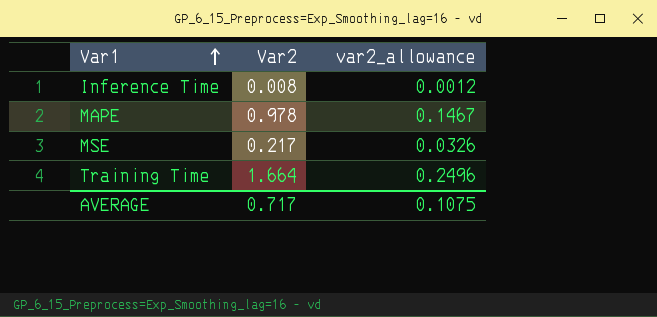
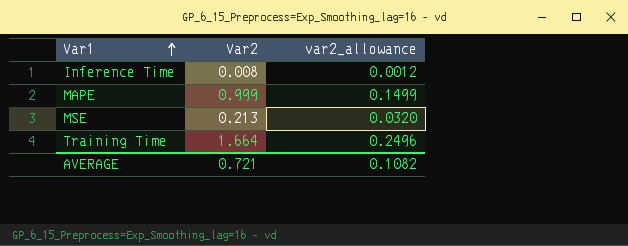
MAPE | Var2: 0.978 -> 0.999
MAPE | var2_allowance: 0.1467 -> 0.1499
MSE | Var2: 0.217 -> 0.213
MSE | var2_allowance: 0.0326 -> 0.0320
AVERAGE | Var2: 0.717 -> 0.721
AVERAGE | var2_allowance: 0.1075 -> 0.1082

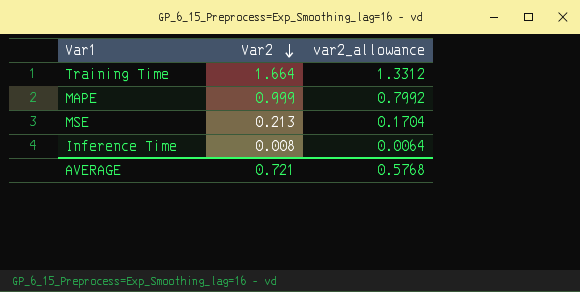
row order: Var1 ascending -> Var2 descending
column var2_allowance | formula: [Var2] * 0.15 -> [Var2] * 0.8
AVERAGE | var2_allowance: 0.1082 -> 0.5768

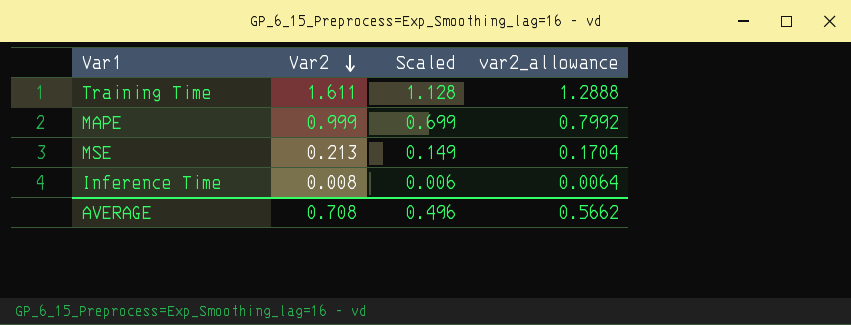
column Scaled | formula: none -> [Var2] * 0.7
Training Time | Var2: 1.664 -> 1.611
Training Time | var2_allowance: 1.3312 -> 1.2888
AVERAGE | Var2: 0.721 -> 0.708
AVERAGE | var2_allowance: 0.5768 -> 0.5662

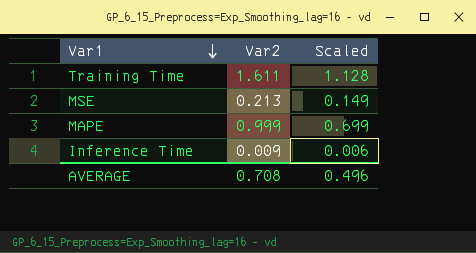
row order: Var2 descending -> Var1 descending
column var2_allowance | formula: [Var2] * 0.8 -> none
Inference Time | Var2: 0.008 -> 0.009

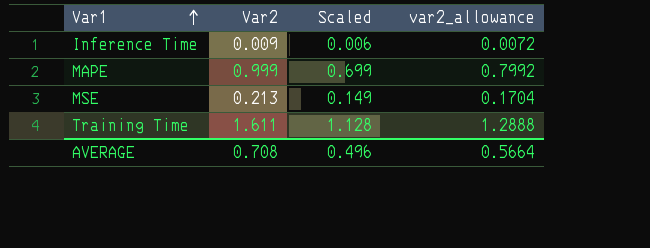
row order: Var1 descending -> Var1 ascending
column var2_allowance | formula: none -> [Var2] * 0.8

